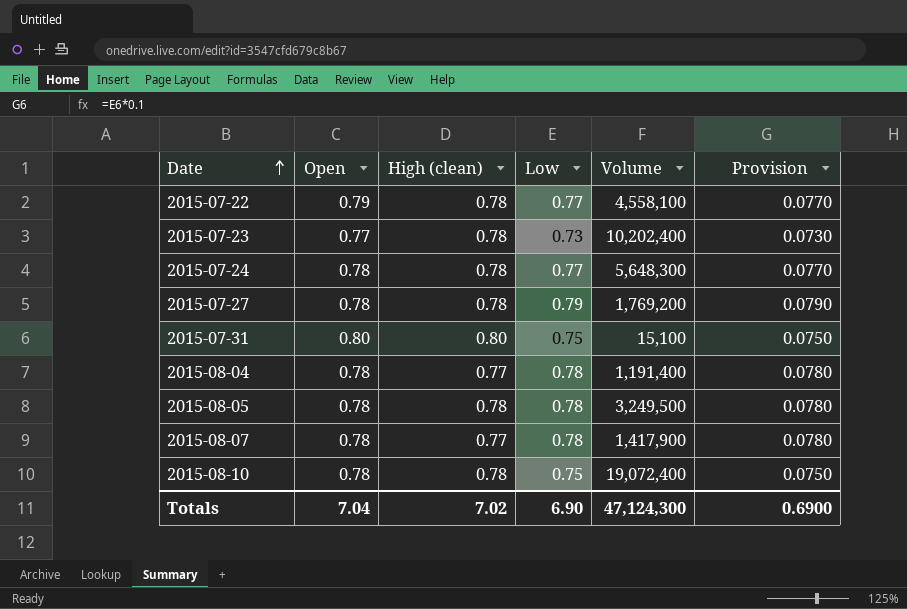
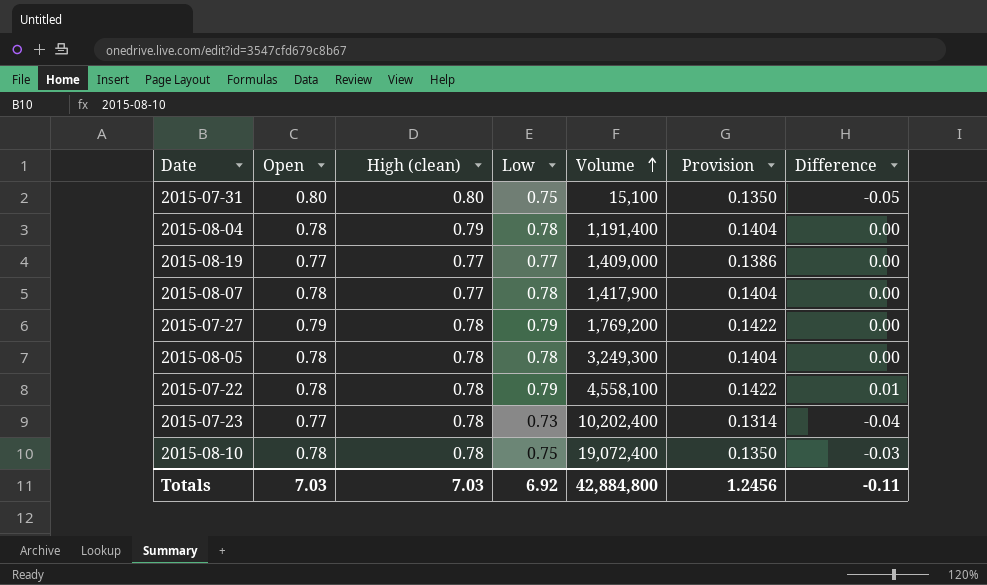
row order: Date ascending -> Volume ascending
column Provision | formula: [Low] * 0.1 -> [Low] * 0.18
column Difference | formula: none -> [Low] - [Open]
row 2015-07-24: 0.78 | 0.78 | 0.77 | 5,648,300 | 0.0770 -> none
2015-08-04 | High (clean): 0.77 -> 0.79
row 2015-08-19: none -> 0.77 | 0.77 | 0.77 | 1,409,000 | 0.1386 | 0.00
2015-07-27 | Open: 0.78 -> 0.79
2015-08-05 | Volume: 3,249,500 -> 3,249,300
2015-07-22 | Open: 0.79 -> 0.78
2015-07-22 | Low: 0.77 -> 0.79
Totals | Open: 7.04 -> 7.03
Totals | High (clean): 7.02 -> 7.03
Totals | Low: 6.90 -> 6.92
Totals | Volume: 47,124,300 -> 42,884,800
Totals | Provision: 0.6900 -> 1.2456

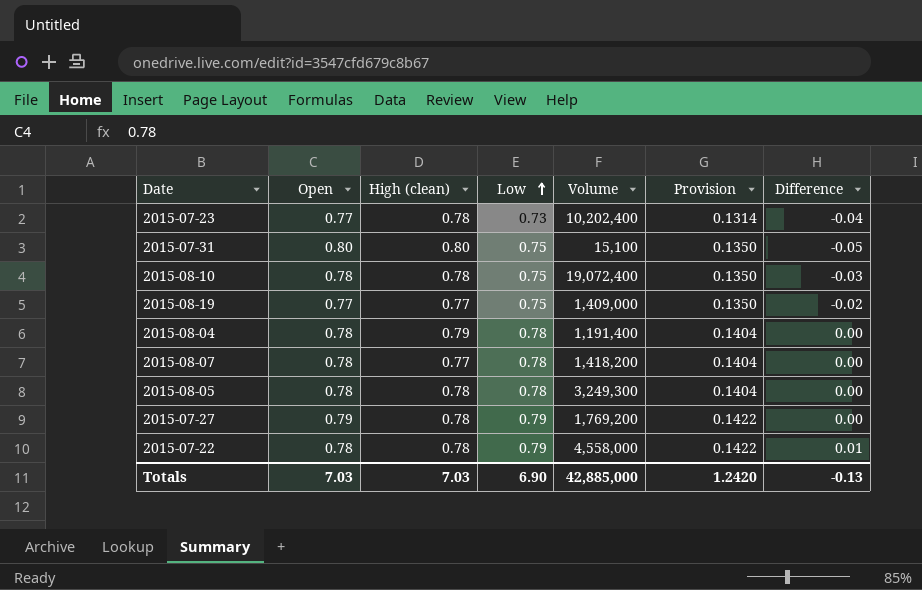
row order: Volume ascending -> Low ascending
2015-08-19 | Low: 0.77 -> 0.75
2015-08-19 | Provision: 0.1386 -> 0.1350
2015-08-19 | Difference: 0.00 -> -0.02
2015-08-07 | Volume: 1,417,900 -> 1,418,200
2015-07-22 | Volume: 4,558,100 -> 4,558,000
Totals | Low: 6.92 -> 6.90
Totals | Volume: 42,884,800 -> 42,885,000
Totals | Provision: 1.2456 -> 1.2420
Totals | Difference: -0.11 -> -0.13

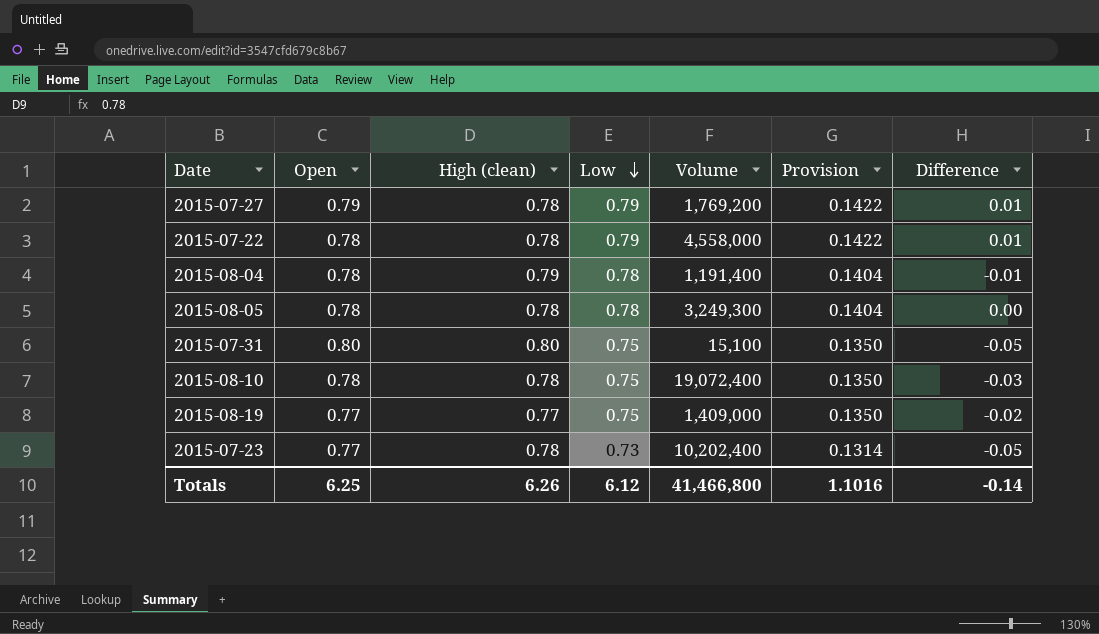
row order: Low ascending -> Low descending
column Difference | formula: [Low] - [Open] -> [Low] - [High (clean)]
row 2015-08-07: 0.78 | 0.77 | 0.78 | 1,418,200 | 0.1404 | 0.00 -> none
Totals | Open: 7.03 -> 6.25
Totals | High (clean): 7.03 -> 6.26
Totals | Low: 6.90 -> 6.12
Totals | Volume: 42,885,000 -> 41,466,800
Totals | Provision: 1.2420 -> 1.1016
Totals | Difference: -0.13 -> -0.14

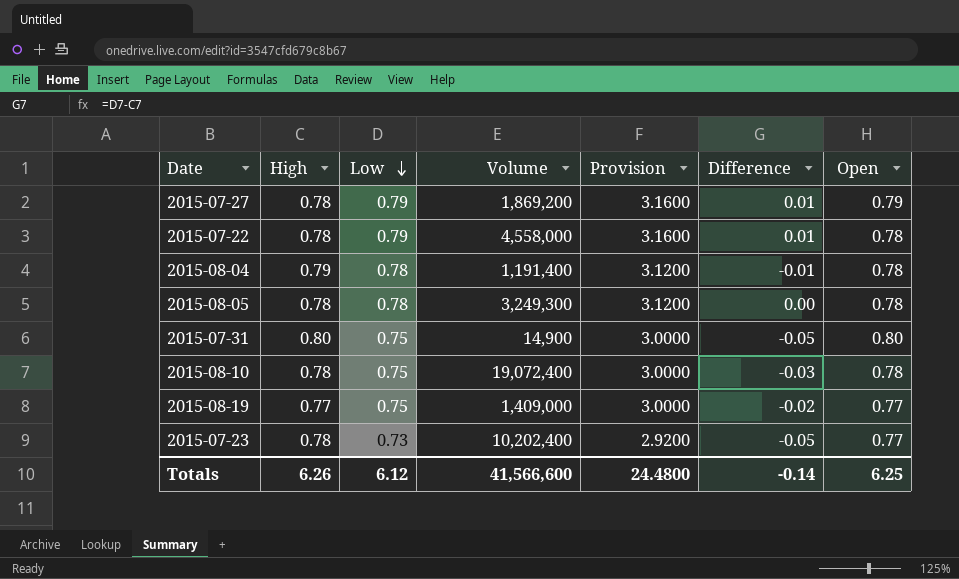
column name: High (clean) -> High
column Provision | formula: [Low] * 0.18 -> [Low] * 4
column Open | position: 2 -> 7
2015-07-27 | Volume: 1,769,200 -> 1,869,200
2015-07-31 | Volume: 15,100 -> 14,900
Totals | Volume: 41,466,800 -> 41,566,600
Totals | Provision: 1.1016 -> 24.4800

